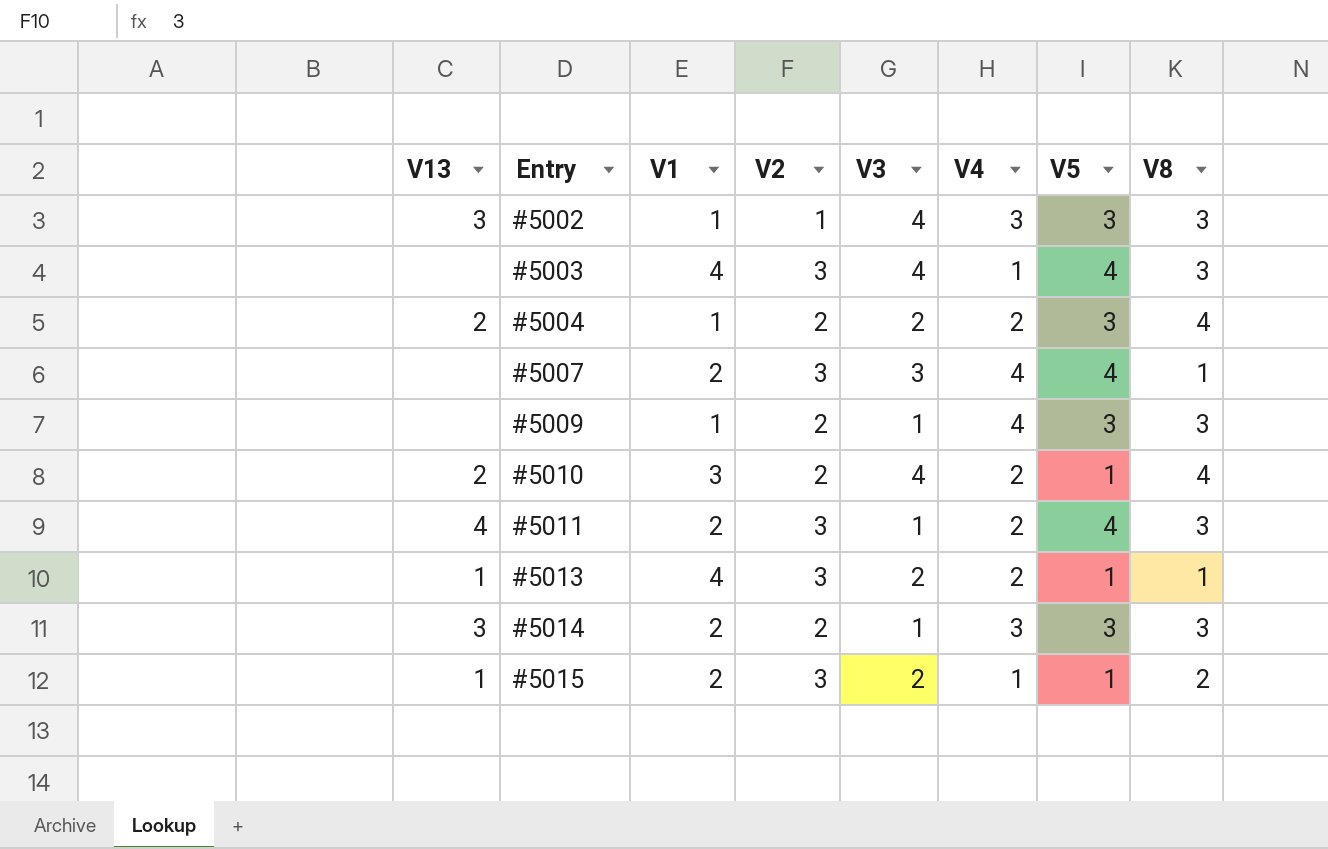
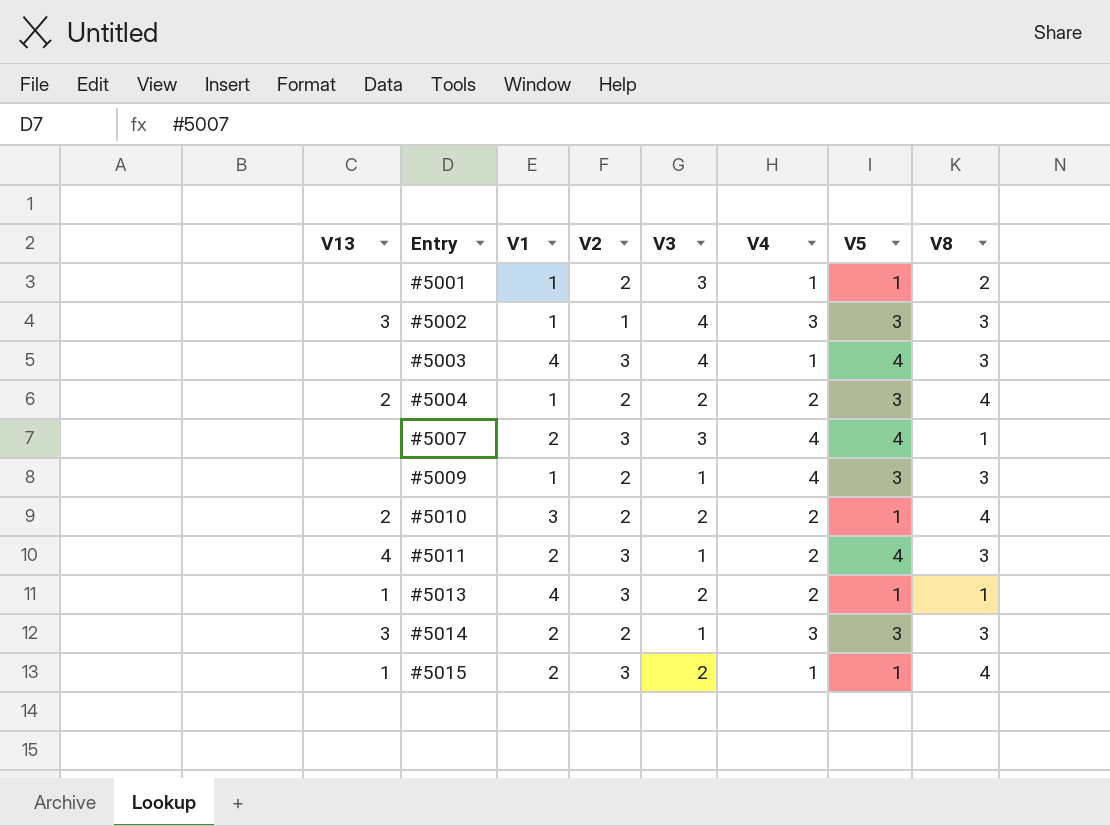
row #5001: none -> none | 1 | 2 | 3 | 1 | 1 | 2
#5010 | V3: 4 -> 2
#5015 | V8: 2 -> 4

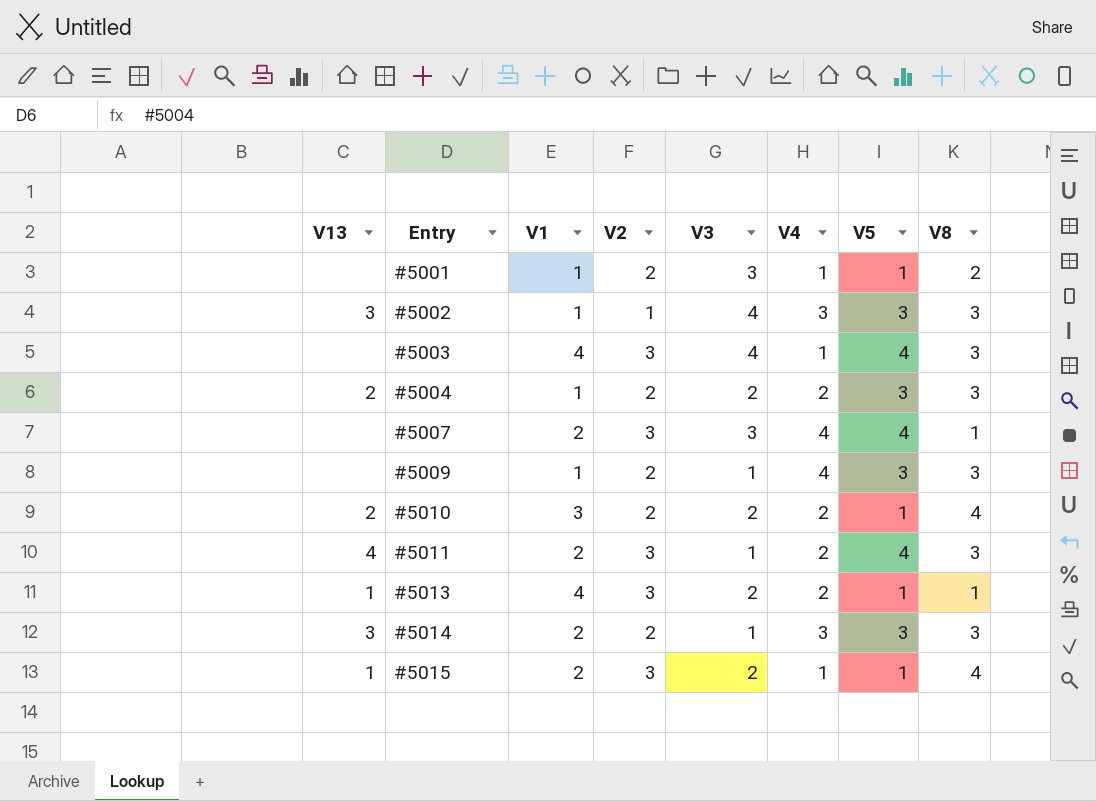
#5004 | V8: 4 -> 3

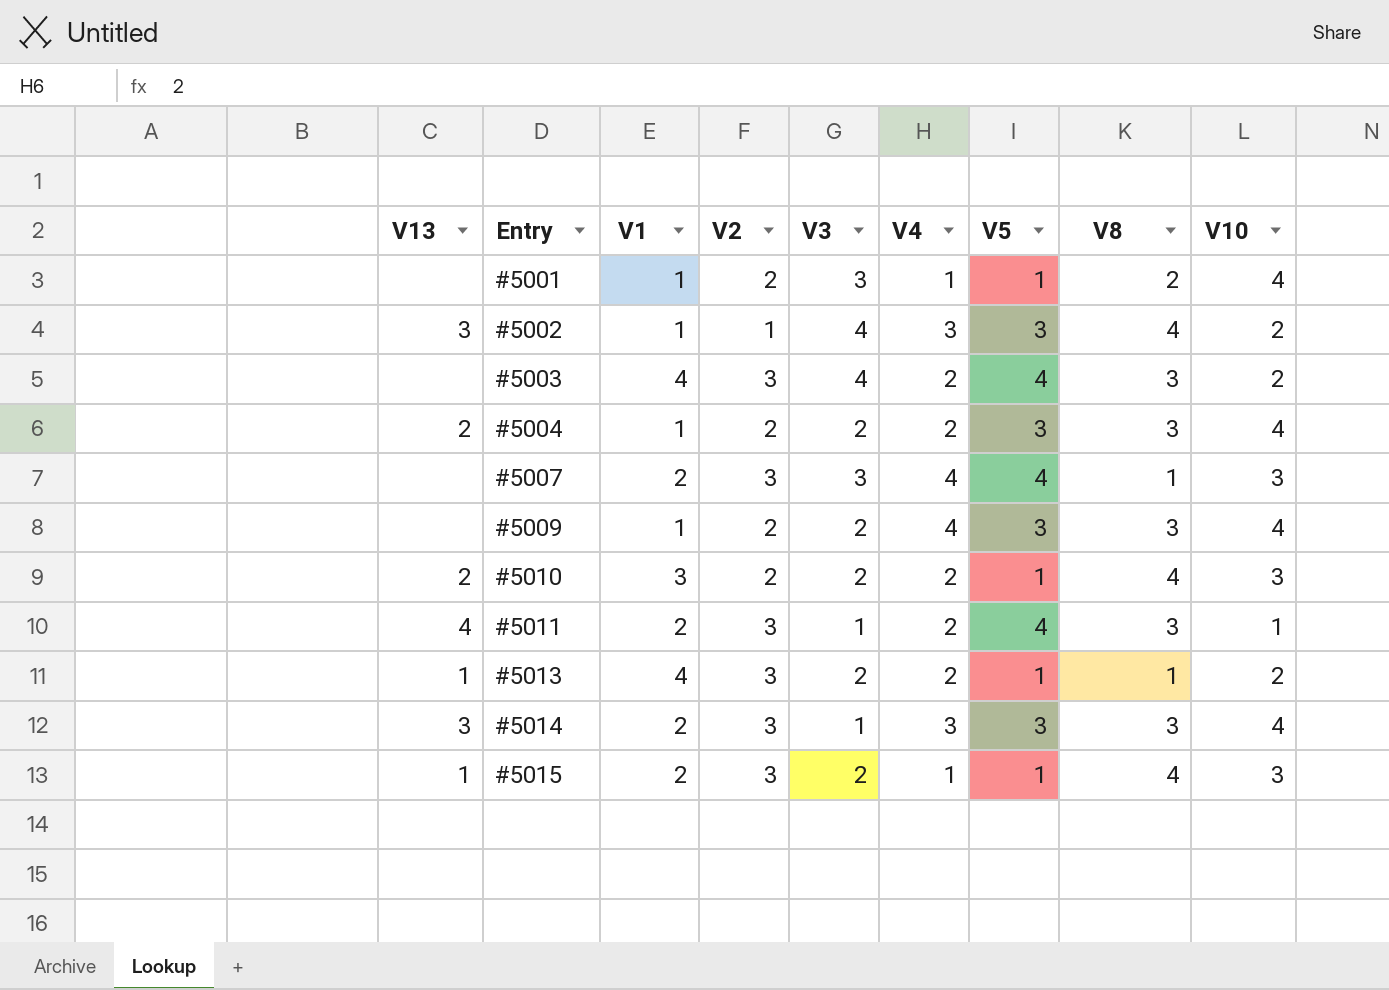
column V10 | position: none -> 9
#5002 | V8: 3 -> 4
#5003 | V4: 1 -> 2
#5009 | V3: 1 -> 2
#5014 | V2: 2 -> 3

